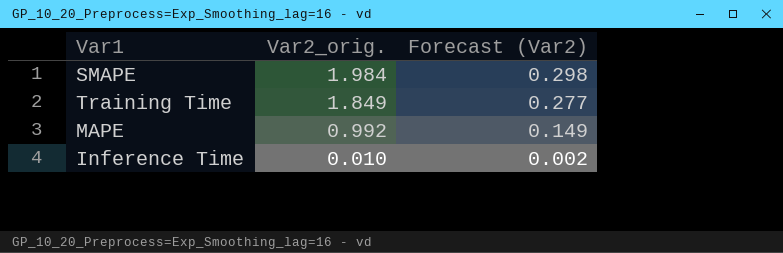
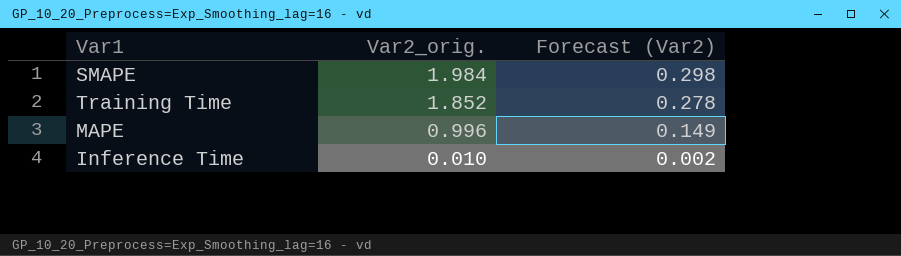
Training Time | Var2_orig.: 1.849 -> 1.852
Training Time | Forecast (Var2): 0.277 -> 0.278
MAPE | Var2_orig.: 0.992 -> 0.996

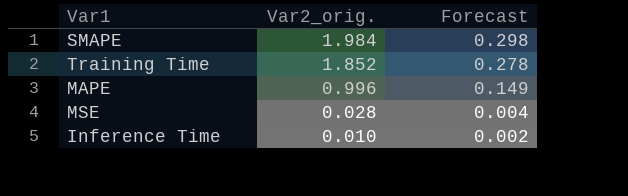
column name: Forecast (Var2) -> Forecast
row MSE: none -> 0.028 | 0.004

